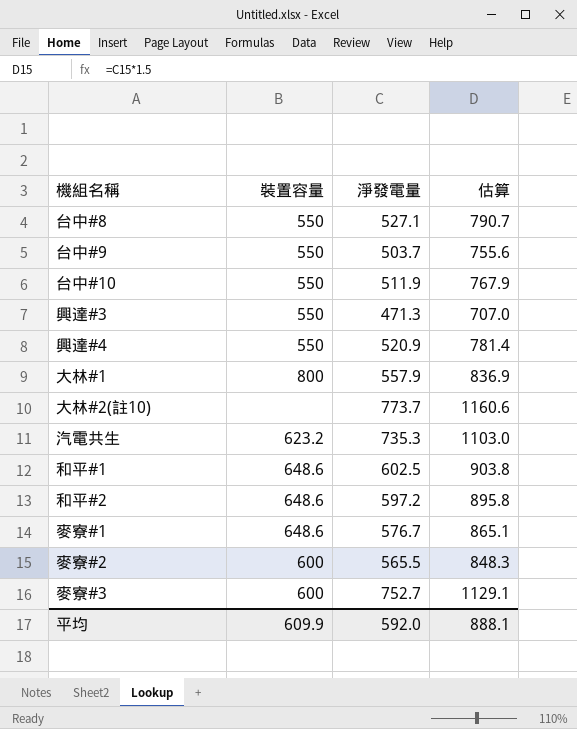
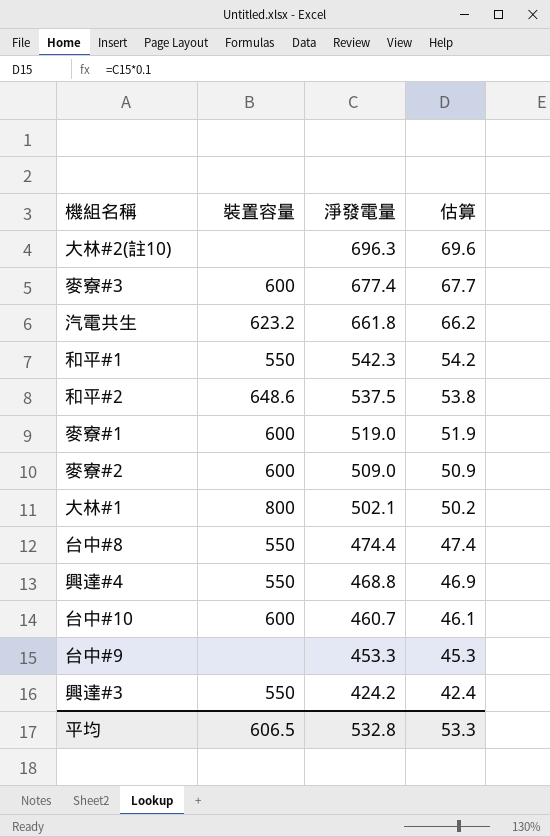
row order: none -> 淨發電量 descending
column 估算 | formula: [淨發電量] * 1.5 -> [淨發電量] * 0.1
大林#2(註10) | 淨發電量: 773.7 -> 696.3
麥寮#3 | 淨發電量: 752.7 -> 677.4
汽電共生 | 淨發電量: 735.3 -> 661.8
和平#1 | 裝置容量: 648.6 -> 550
和平#1 | 淨發電量: 602.5 -> 542.3
和平#2 | 淨發電量: 597.2 -> 537.5
麥寮#1 | 裝置容量: 648.6 -> 600
麥寮#1 | 淨發電量: 576.7 -> 519.0
麥寮#2 | 淨發電量: 565.5 -> 509.0
大林#1 | 淨發電量: 557.9 -> 502.1
台中#8 | 淨發電量: 527.1 -> 474.4
興達#4 | 淨發電量: 520.9 -> 468.8
台中#10 | 裝置容量: 550 -> 600
台中#10 | 淨發電量: 511.9 -> 460.7
台中#9 | 裝置容量: 550 -> none
台中#9 | 淨發電量: 503.7 -> 453.3
興達#3 | 淨發電量: 471.3 -> 424.2
平均 | 裝置容量: 609.9 -> 606.5
平均 | 淨發電量: 592.0 -> 532.8
平均 | 估算: 888.1 -> 53.3

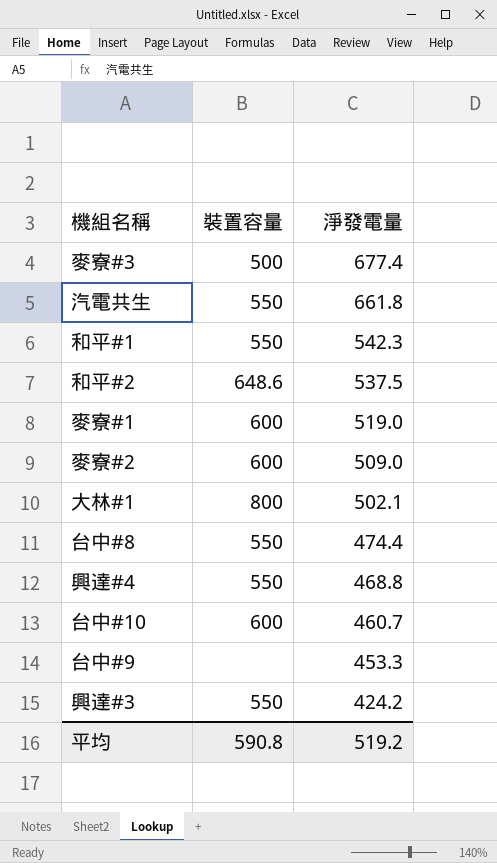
column 估算 | formula: [淨發電量] * 0.1 -> none
row 大林#2(註10): none | 696.3 | 69.6 -> none
麥寮#3 | 裝置容量: 600 -> 500
汽電共生 | 裝置容量: 623.2 -> 550
平均 | 裝置容量: 606.5 -> 590.8
平均 | 淨發電量: 532.8 -> 519.2

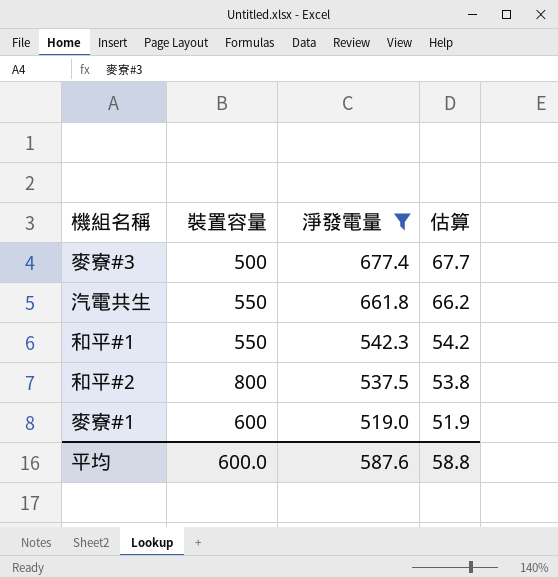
filter: none -> 淨發電量 >= 519.0
column 估算 | formula: none -> [淨發電量] * 0.1
和平#2 | 裝置容量: 648.6 -> 800
平均 | 裝置容量: 590.8 -> 600.0
平均 | 淨發電量: 519.2 -> 587.6

